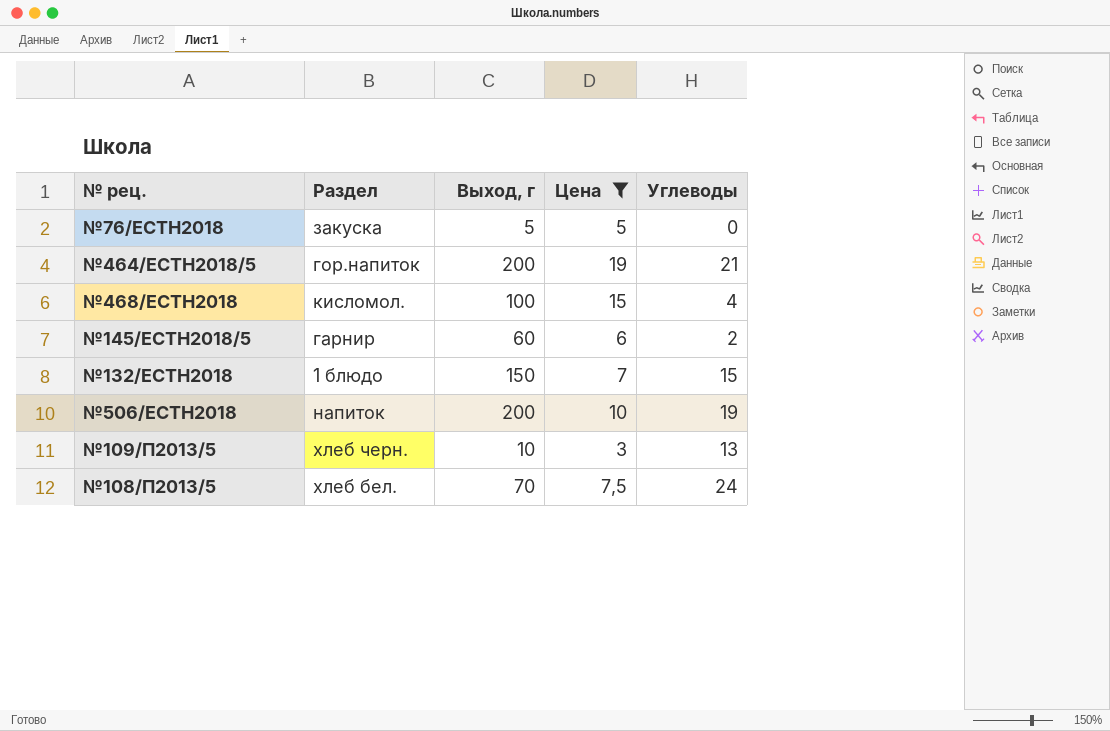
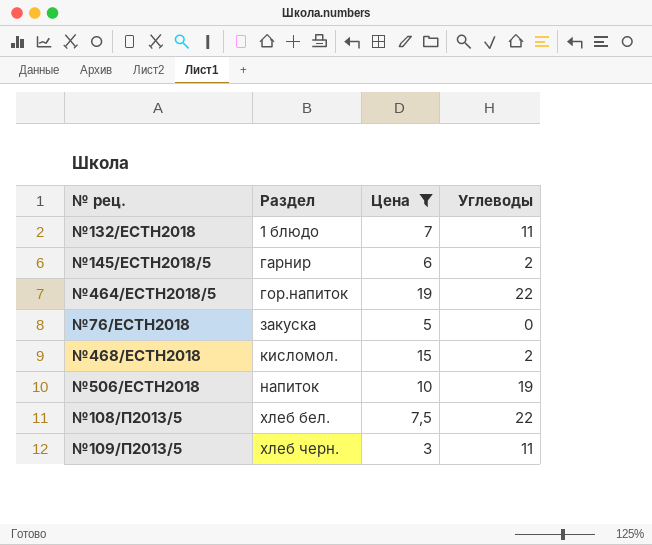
row order: none -> Раздел ascending
column Выход, г | position: 3 -> none
№132/ЕСТН2018 | Углеводы: 15 -> 11
№464/ЕСТН2018/5 | Углеводы: 21 -> 22
№468/ЕСТН2018 | Углеводы: 4 -> 2
№108/П2013/5 | Углеводы: 24 -> 22
№109/П2013/5 | Углеводы: 13 -> 11

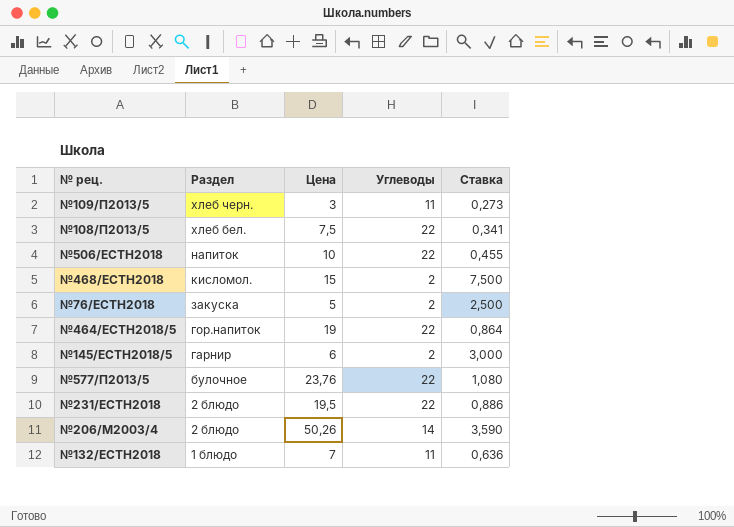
filter: Цена <= 19 -> none
row order: Раздел ascending -> Раздел descending
column Ставка | formula: none -> [Цена] / [Углеводы]
№506/ЕСТН2018 | Углеводы: 19 -> 22
№76/ЕСТН2018 | Углеводы: 0 -> 2

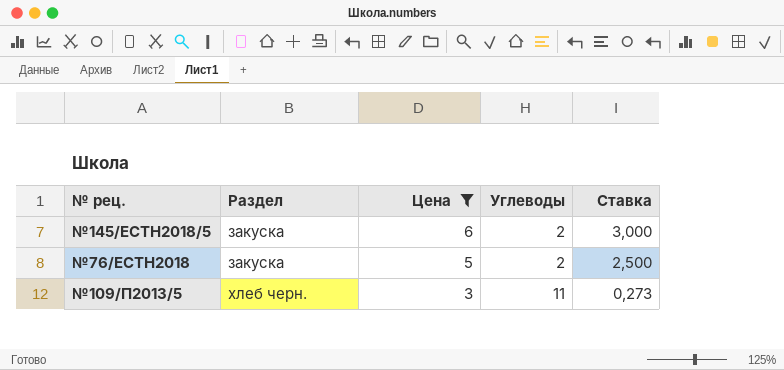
filter: none -> Цена <= 6
row order: Раздел descending -> Раздел ascending
№145/ЕСТН2018/5 | Раздел: гарнир -> закуска

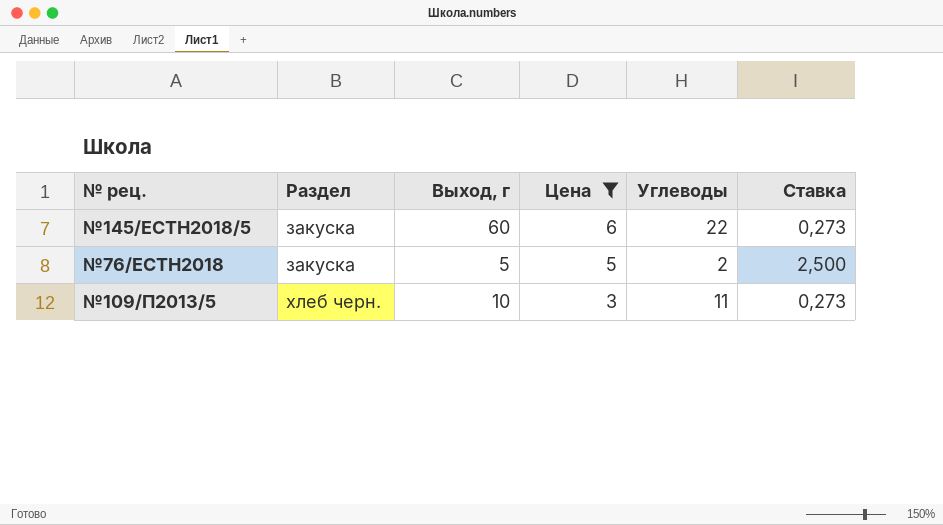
column Выход, г | position: none -> 3
№145/ЕСТН2018/5 | Углеводы: 2 -> 22
№145/ЕСТН2018/5 | Ставка: 3,000 -> 0,273

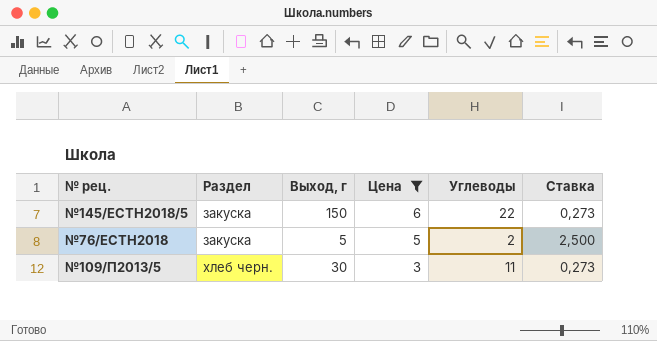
№145/ЕСТН2018/5 | Выход, г: 60 -> 150
№109/П2013/5 | Выход, г: 10 -> 30

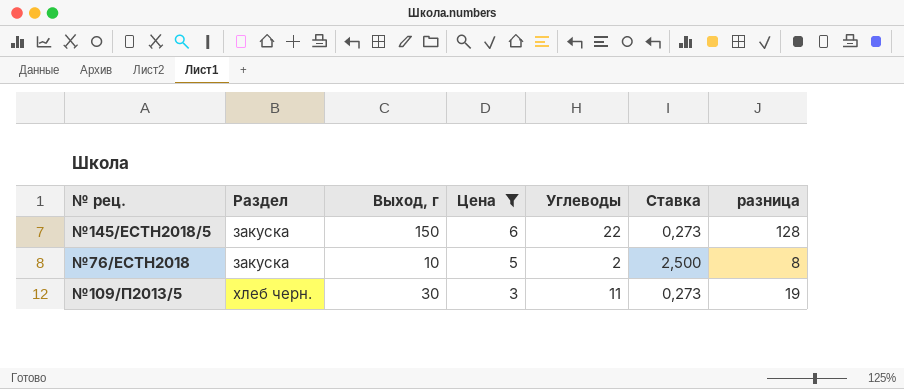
column разница | formula: none -> [Выход, г] - [Углеводы]
№76/ЕСТН2018 | Выход, г: 5 -> 10

